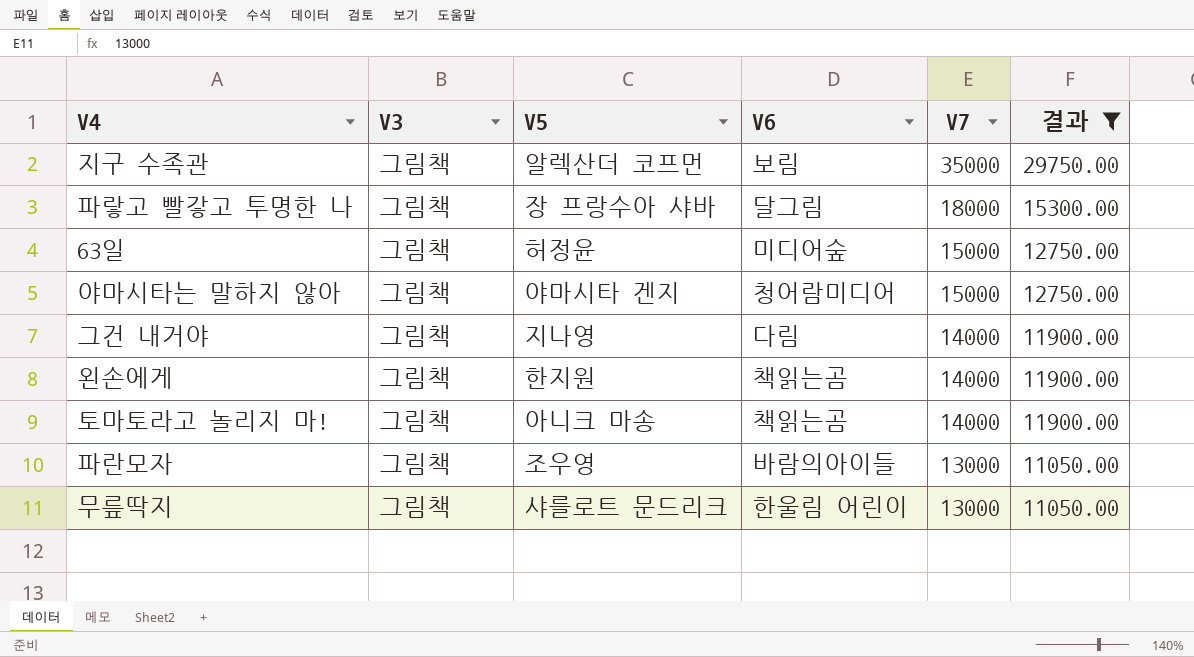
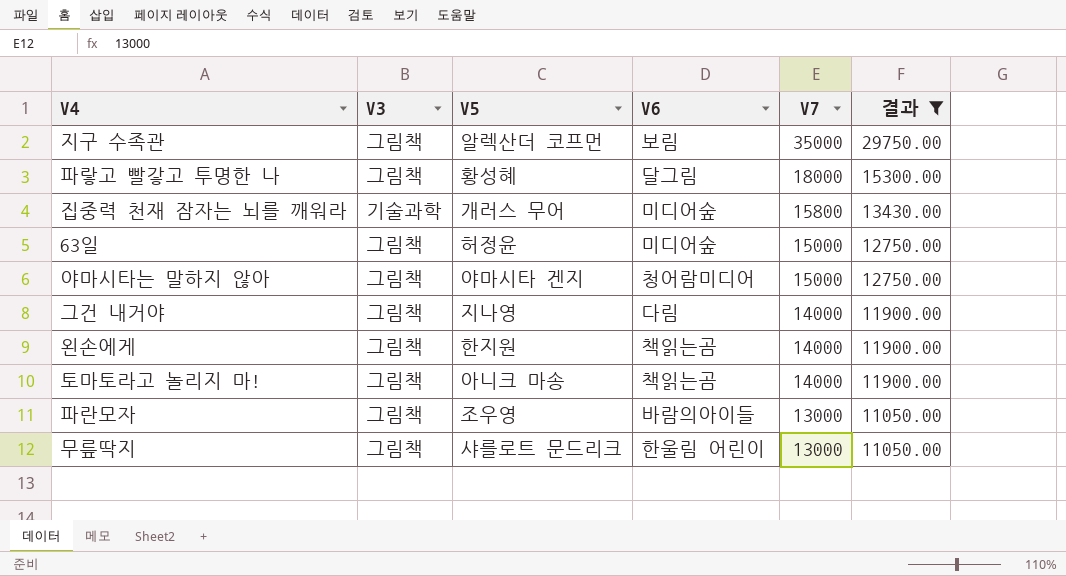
파랗고 빨갛고 투명한 나 | V5: 장 프랑수아 샤바 -> 황성혜
row 집중력 천재 잠자는 뇌를 깨워라: none -> 기술과학 | 개러스 무어 | 미디어숲 | 15800 | 13430.00

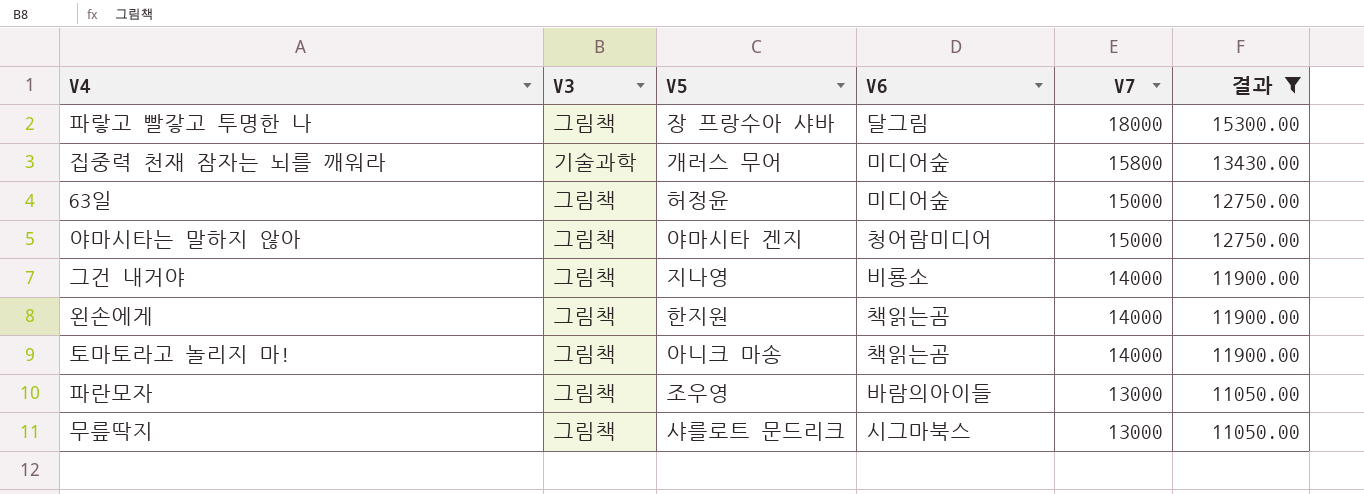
row 지구 수족관: 그림책 | 알렉산더 코프먼 | 보림 | 35000 | 29750.00 -> none
파랗고 빨갛고 투명한 나 | V5: 황성혜 -> 장 프랑수아 샤바
그건 내거야 | V6: 다림 -> 비룡소
무릎딱지 | V6: 한울림 어린이 -> 시그마북스

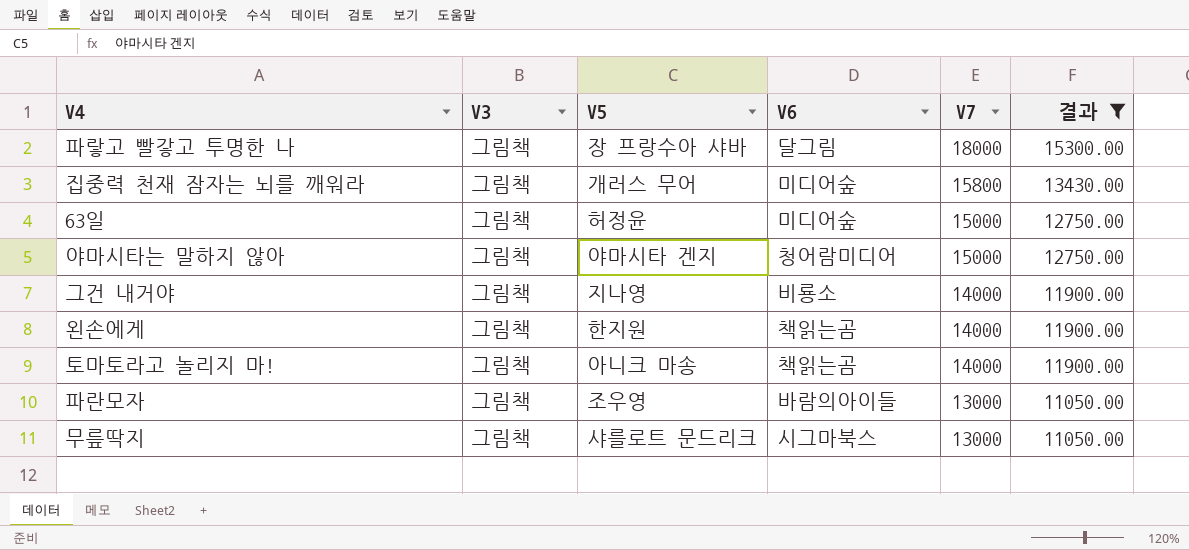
집중력 천재 잠자는 뇌를 깨워라 | V3: 기술과학 -> 그림책

